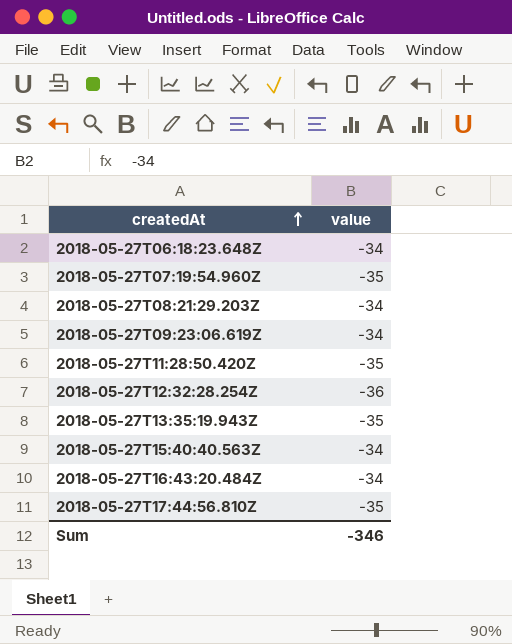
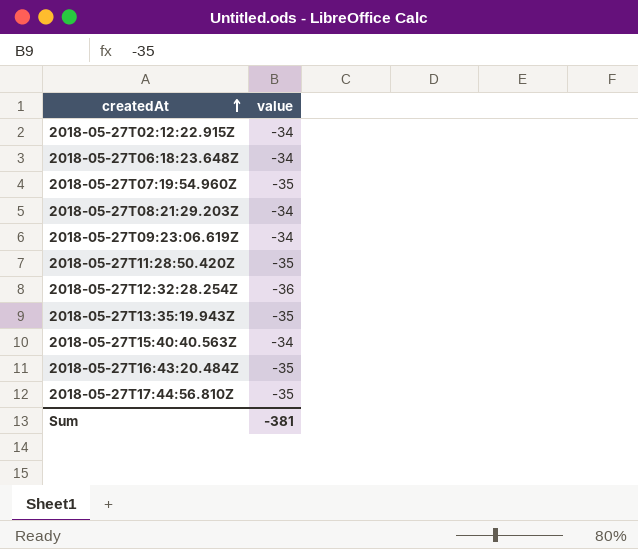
row 2018-05-27T02:12:22.915Z: none -> -34
2018-05-27T16:43:20.484Z | value: -34 -> -35
Sum | value: -346 -> -381

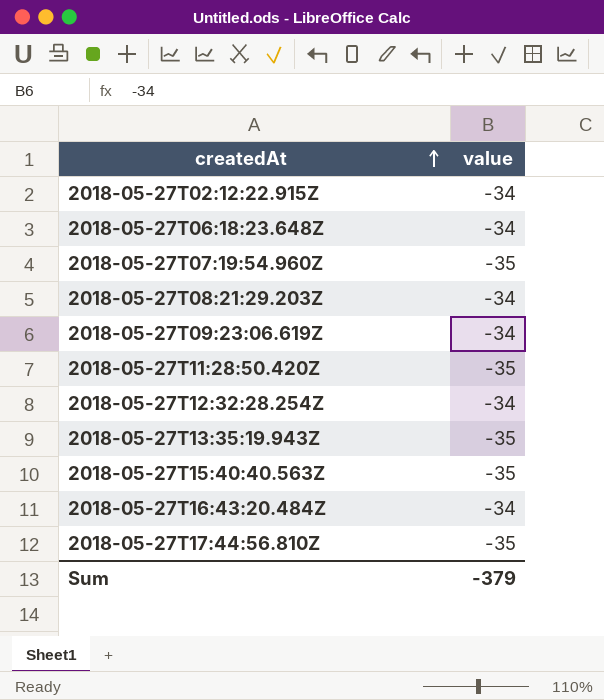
2018-05-27T12:32:28.254Z | value: -36 -> -34
2018-05-27T15:40:40.563Z | value: -34 -> -35
2018-05-27T16:43:20.484Z | value: -35 -> -34
Sum | value: -381 -> -379

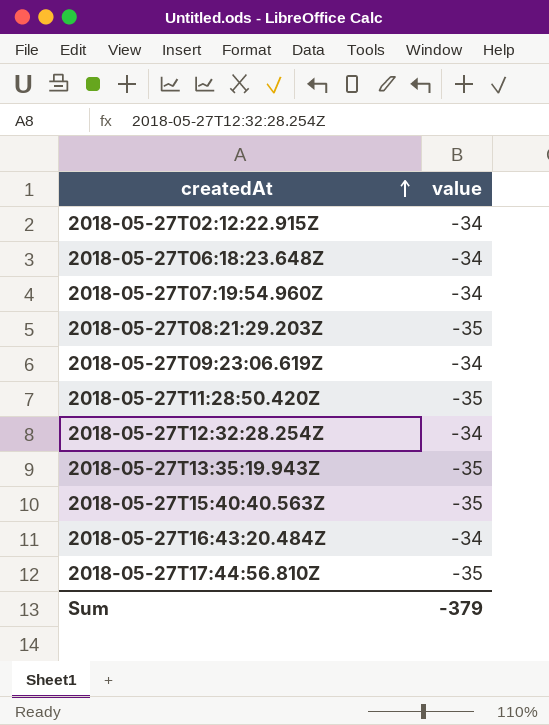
2018-05-27T07:19:54.960Z | value: -35 -> -34
2018-05-27T08:21:29.203Z | value: -34 -> -35

